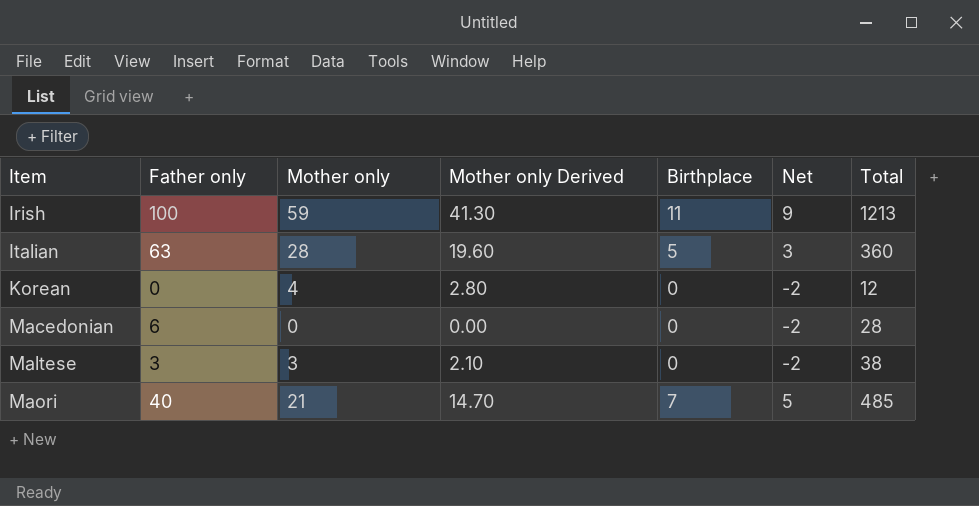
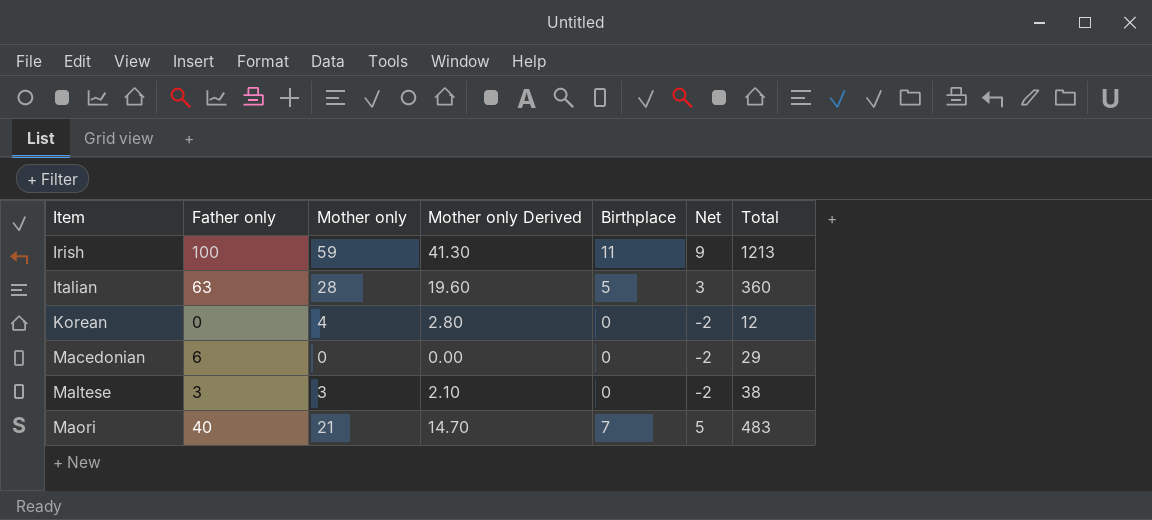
Macedonian | Total: 28 -> 29
Maori | Total: 485 -> 483

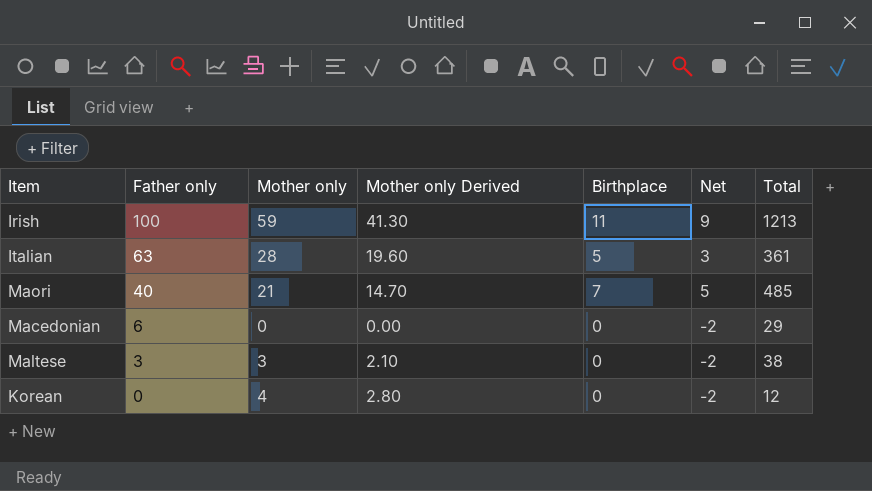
row order: Item ascending -> Father only descending
Italian | Total: 360 -> 361
Maori | Total: 483 -> 485

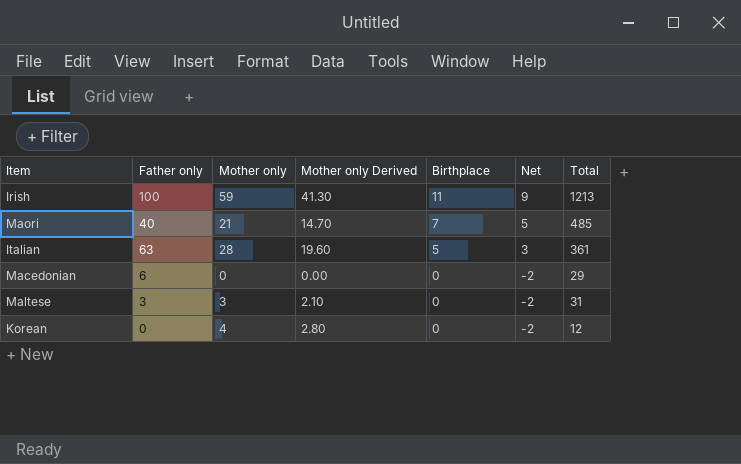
row order: Father only descending -> Birthplace descending
Maltese | Total: 38 -> 31

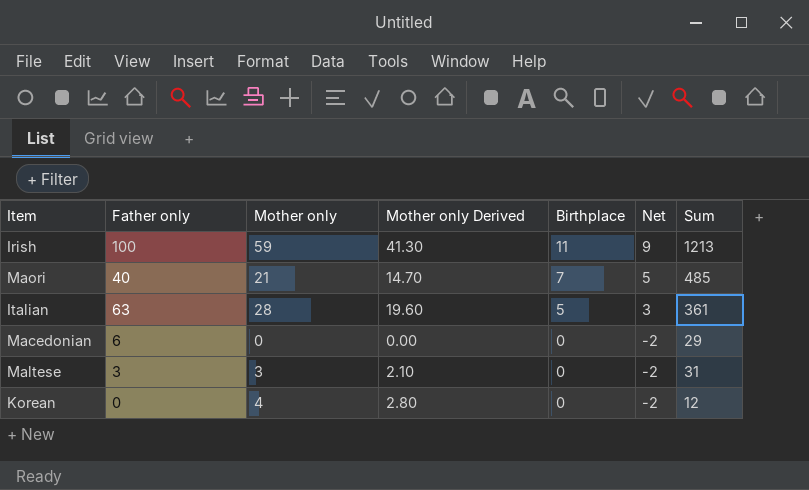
column name: Total -> Sum

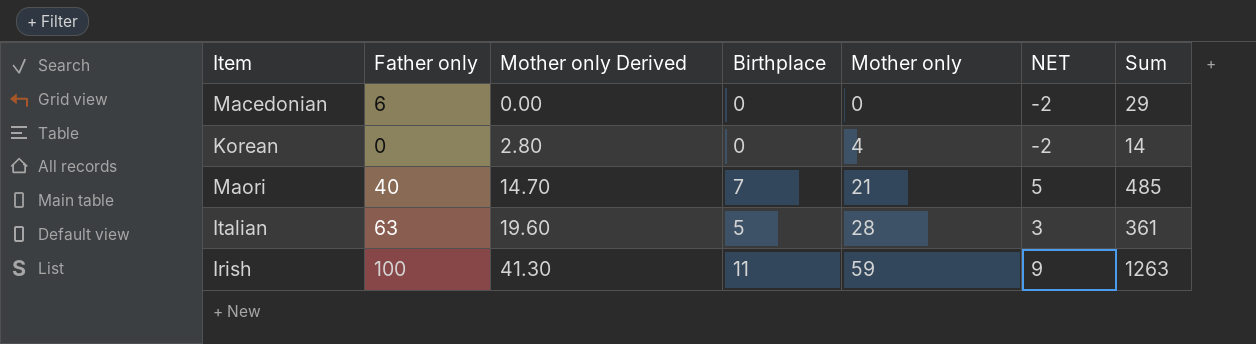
row order: Birthplace descending -> Mother only Derived ascending
column Mother only | position: 3 -> 5
column name: Net -> NET
row Maltese: 3 | 3 | 2.10 | 0 | -2 | 31 -> none
Korean | Sum: 12 -> 14
Irish | Sum: 1213 -> 1263

